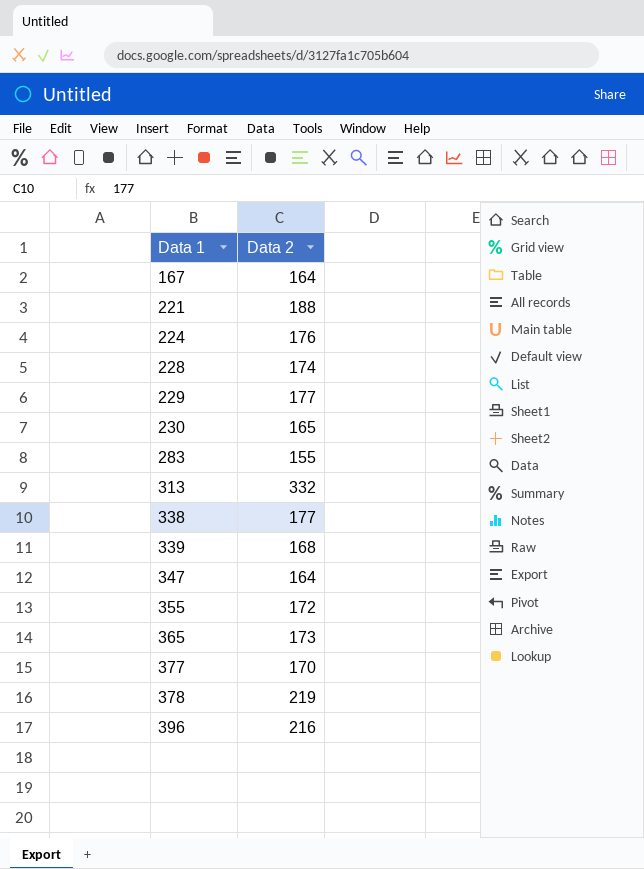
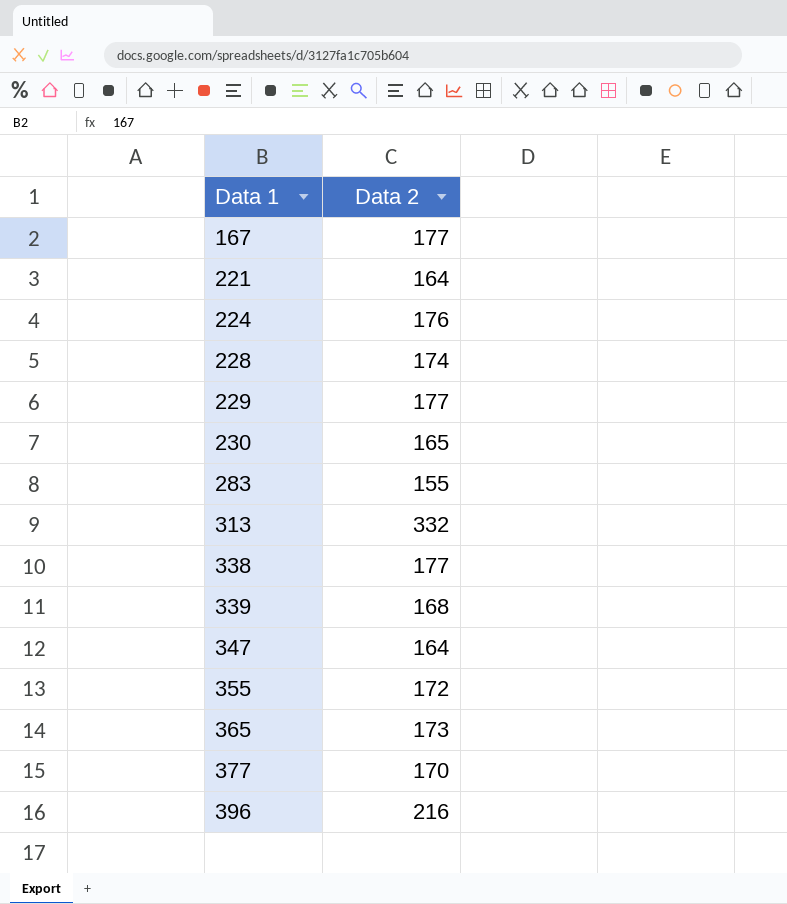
row 378: 219 -> none
167 | Data 2: 164 -> 177
221 | Data 2: 188 -> 164

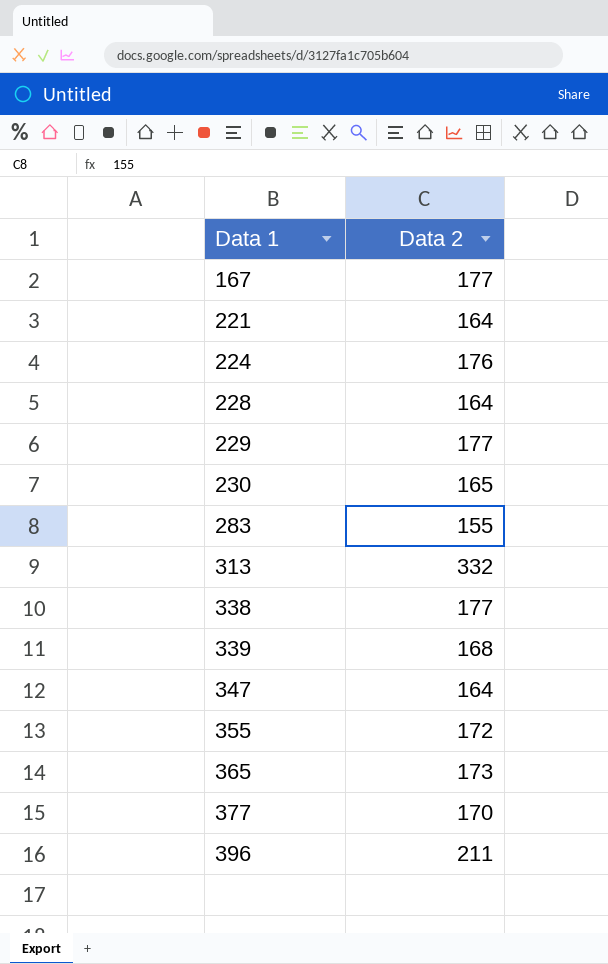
228 | Data 2: 174 -> 164
396 | Data 2: 216 -> 211

